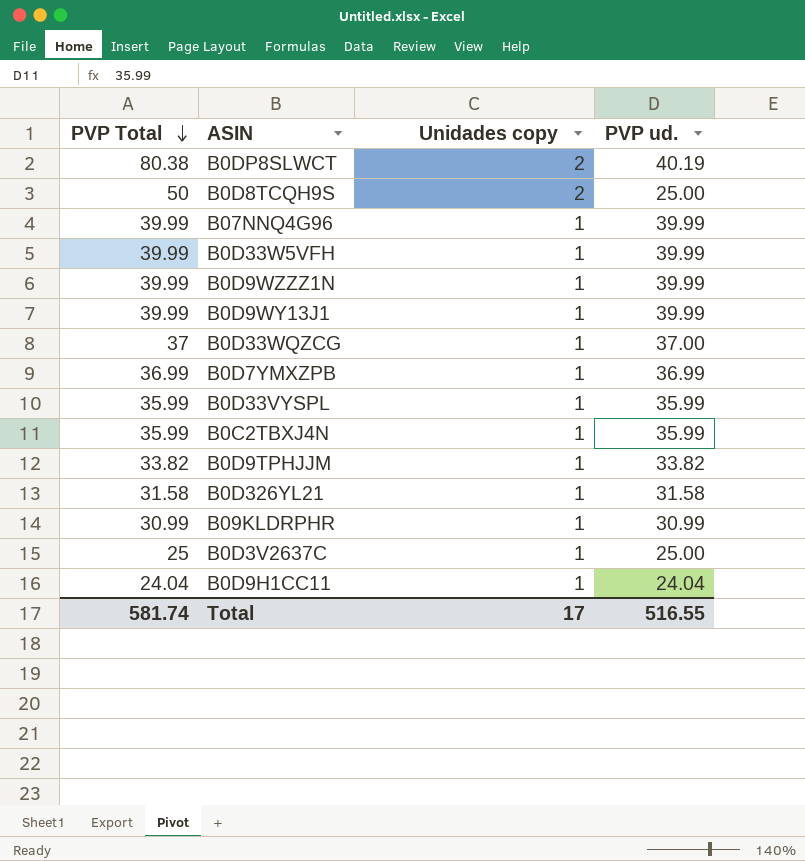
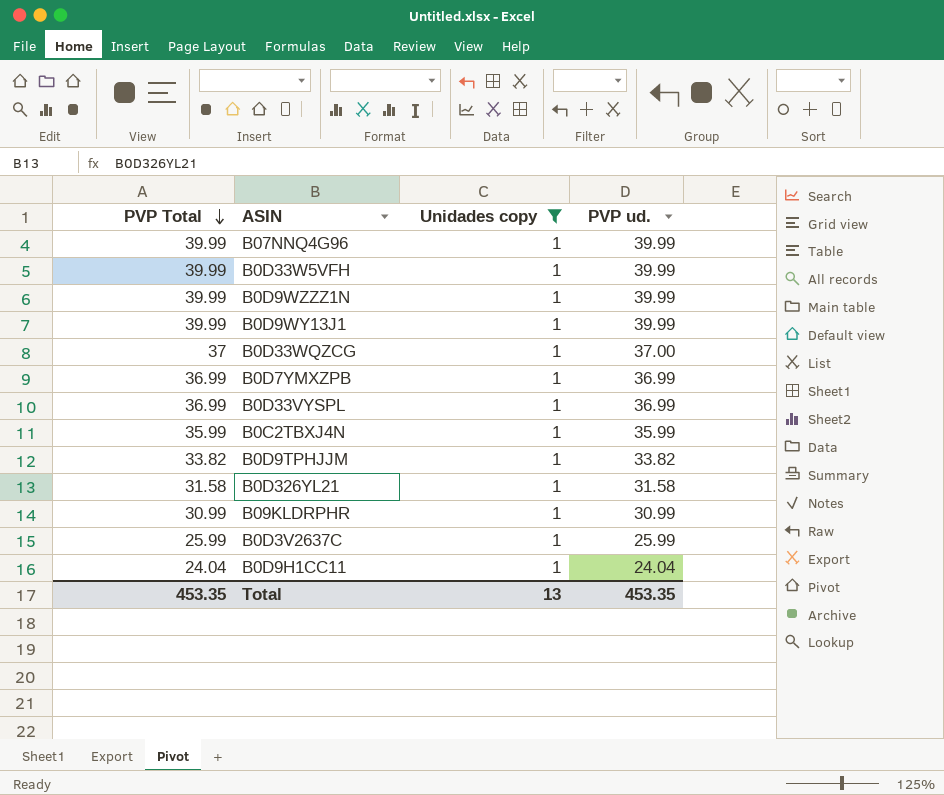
filter: none -> Unidades copy = 1
B0D33VYSPL | PVP Total: 35.99 -> 36.99
B0D33VYSPL | PVP ud.: 35.99 -> 36.99
B0D3V2637C | PVP Total: 25 -> 25.99
B0D3V2637C | PVP ud.: 25.00 -> 25.99
Total | PVP Total: 581.74 -> 453.35
Total | Unidades copy: 17 -> 13
Total | PVP ud.: 516.55 -> 453.35

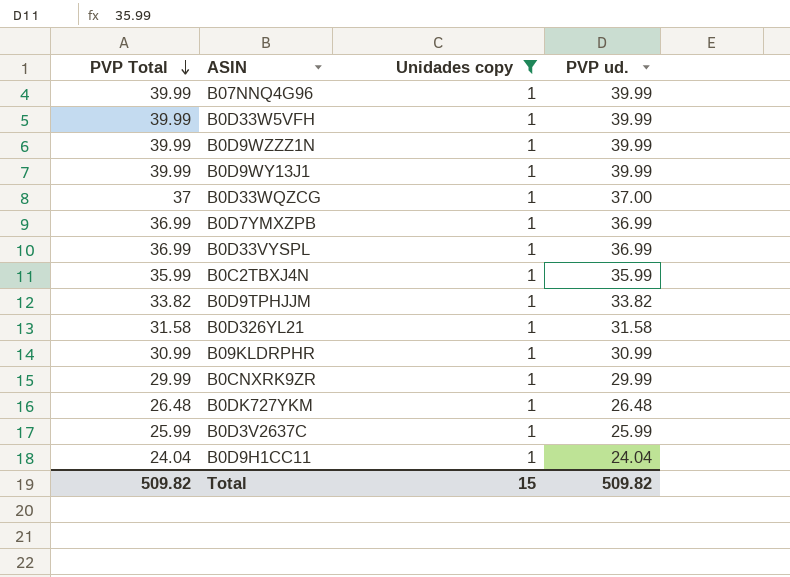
row B0CNXRK9ZR: none -> 29.99 | 1 | 29.99
row B0DK727YKM: none -> 26.48 | 1 | 26.48
Total | PVP Total: 453.35 -> 509.82
Total | Unidades copy: 13 -> 15
Total | PVP ud.: 453.35 -> 509.82

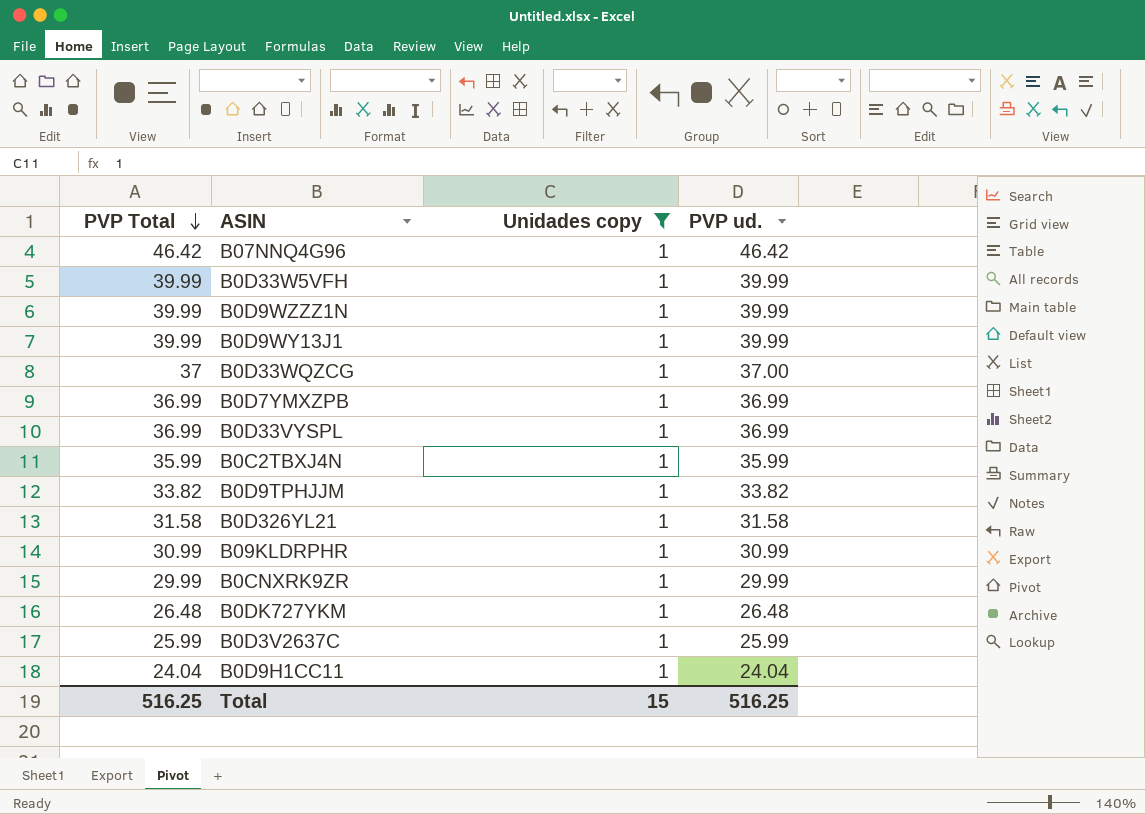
B07NNQ4G96 | PVP Total: 39.99 -> 46.42
B07NNQ4G96 | PVP ud.: 39.99 -> 46.42
Total | PVP Total: 509.82 -> 516.25
Total | PVP ud.: 509.82 -> 516.25

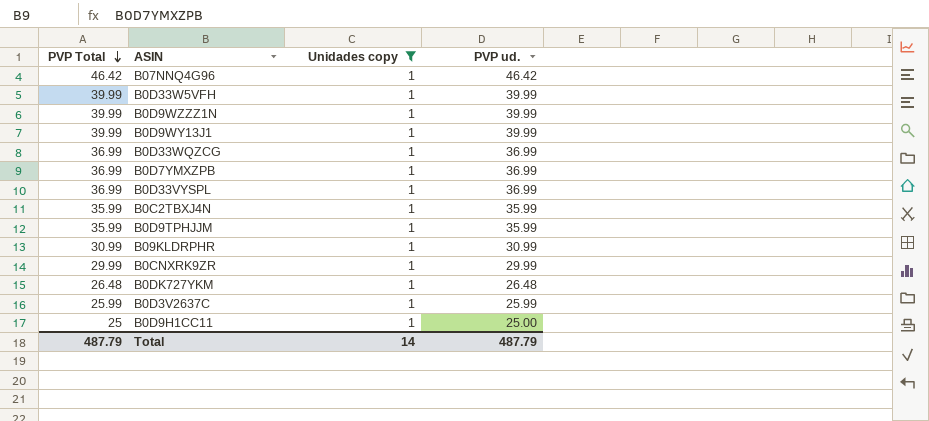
row B0D326YL21: 31.58 | 1 | 31.58 -> none
B0D33WQZCG | PVP Total: 37 -> 36.99
B0D33WQZCG | PVP ud.: 37.00 -> 36.99
B0D9TPHJJM | PVP Total: 33.82 -> 35.99
B0D9TPHJJM | PVP ud.: 33.82 -> 35.99
B0D9H1CC11 | PVP Total: 24.04 -> 25
B0D9H1CC11 | PVP ud.: 24.04 -> 25.00
Total | PVP Total: 516.25 -> 487.79
Total | Unidades copy: 15 -> 14
Total | PVP ud.: 516.25 -> 487.79

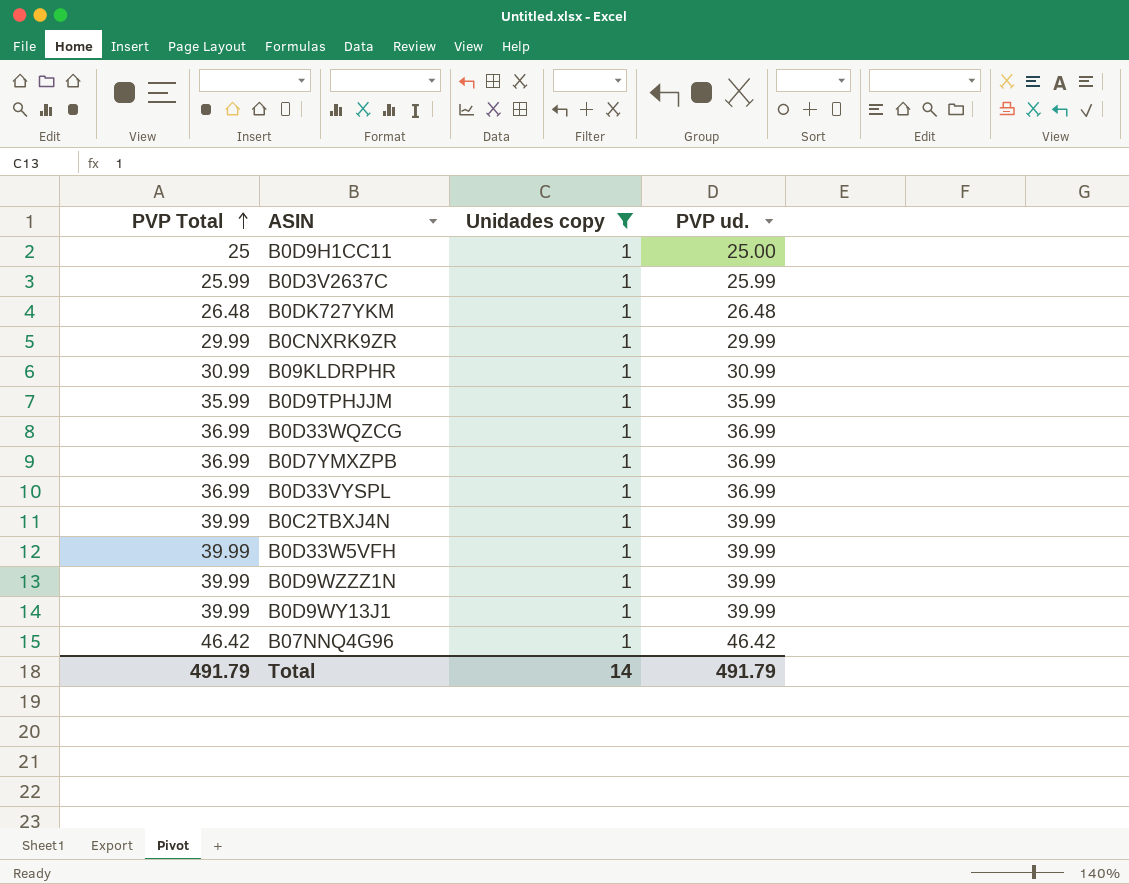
row order: PVP Total descending -> PVP Total ascending
B0C2TBXJ4N | PVP Total: 35.99 -> 39.99
B0C2TBXJ4N | PVP ud.: 35.99 -> 39.99
Total | PVP Total: 487.79 -> 491.79
Total | PVP ud.: 487.79 -> 491.79

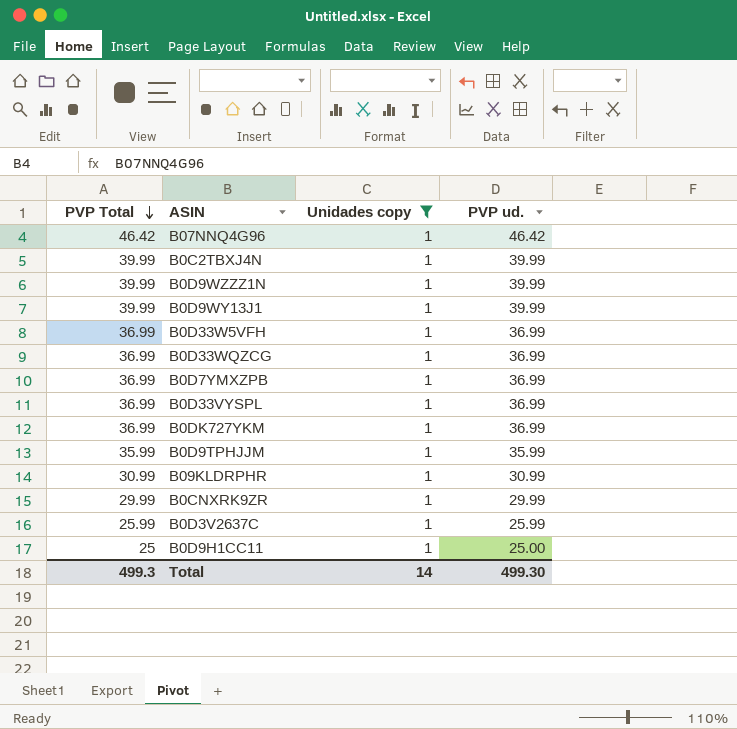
row order: PVP Total ascending -> PVP Total descending
B0D33W5VFH | PVP Total: 39.99 -> 36.99
B0D33W5VFH | PVP ud.: 39.99 -> 36.99
B0DK727YKM | PVP Total: 26.48 -> 36.99
B0DK727YKM | PVP ud.: 26.48 -> 36.99
Total | PVP Total: 491.79 -> 499.3
Total | PVP ud.: 491.79 -> 499.30

